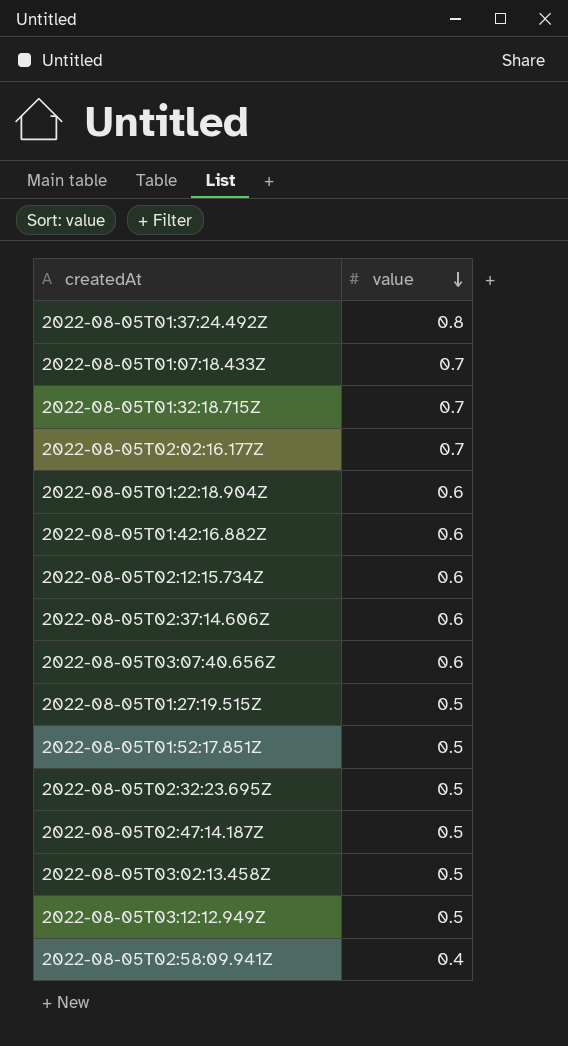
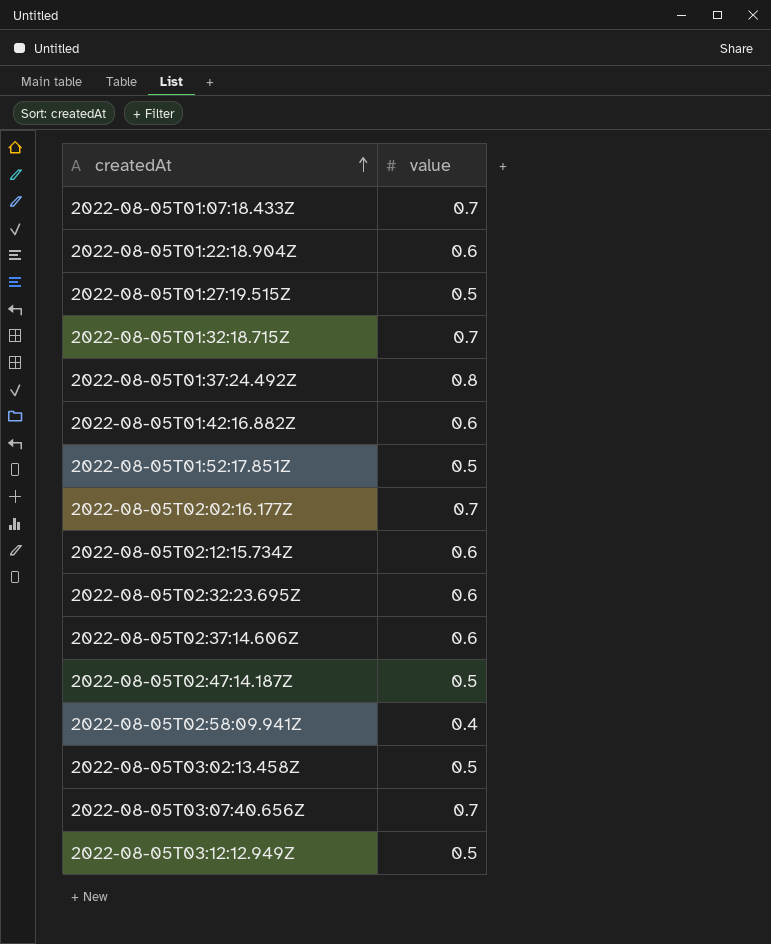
row order: value descending -> createdAt ascending
2022-08-05T02:32:23.695Z | value: 0.5 -> 0.6
2022-08-05T03:07:40.656Z | value: 0.6 -> 0.7

